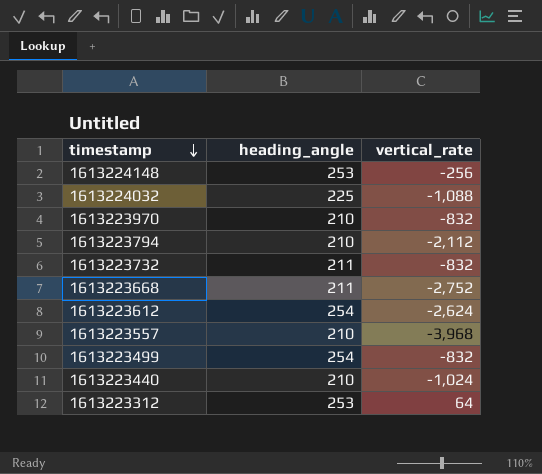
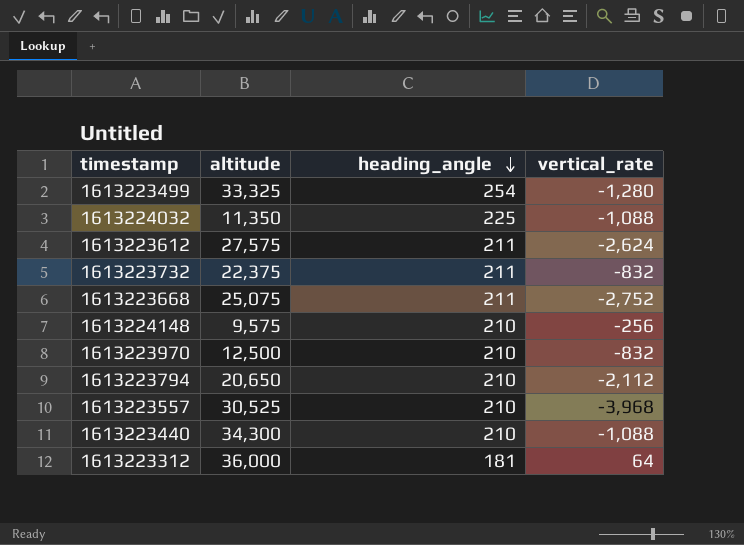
row order: timestamp descending -> heading_angle descending
column altitude | position: none -> 2
1613223499 | vertical_rate: -832 -> -1,280
1613223612 | heading_angle: 254 -> 211
1613224148 | heading_angle: 253 -> 210
1613223440 | vertical_rate: -1,024 -> -1,088
1613223312 | heading_angle: 253 -> 181

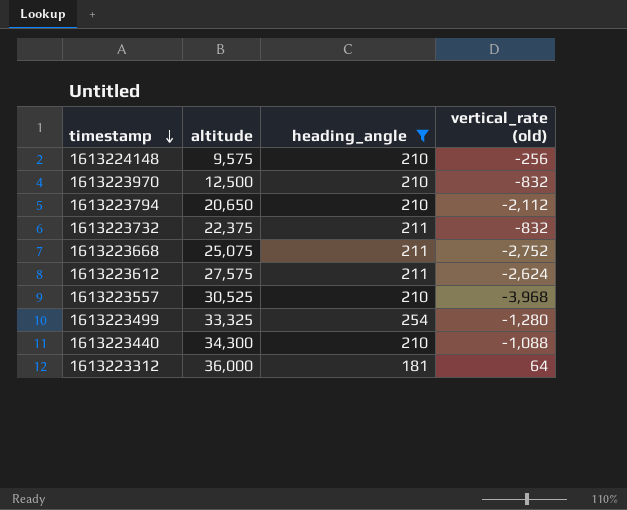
filter: none -> heading_angle != 225
row order: heading_angle descending -> timestamp descending
column name: vertical_rate -> vertical_rate (old)

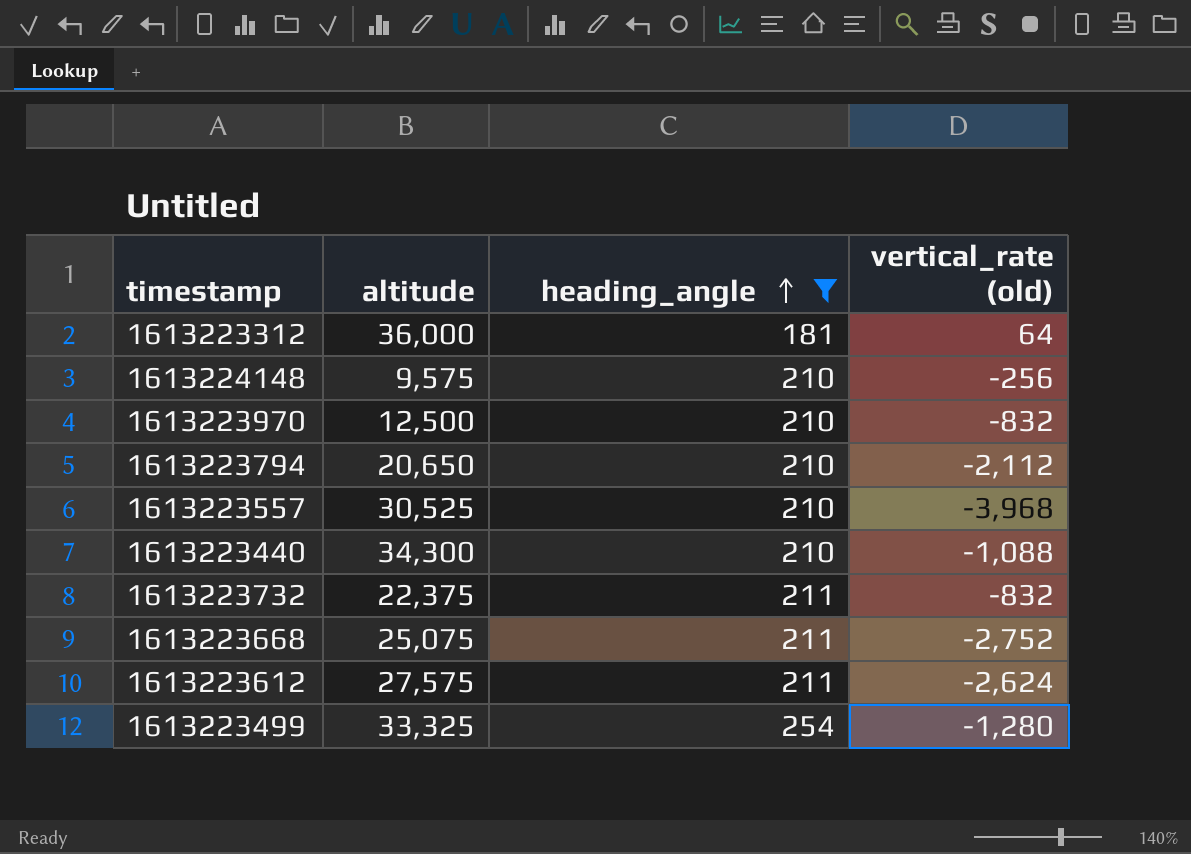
row order: timestamp descending -> heading_angle ascending

